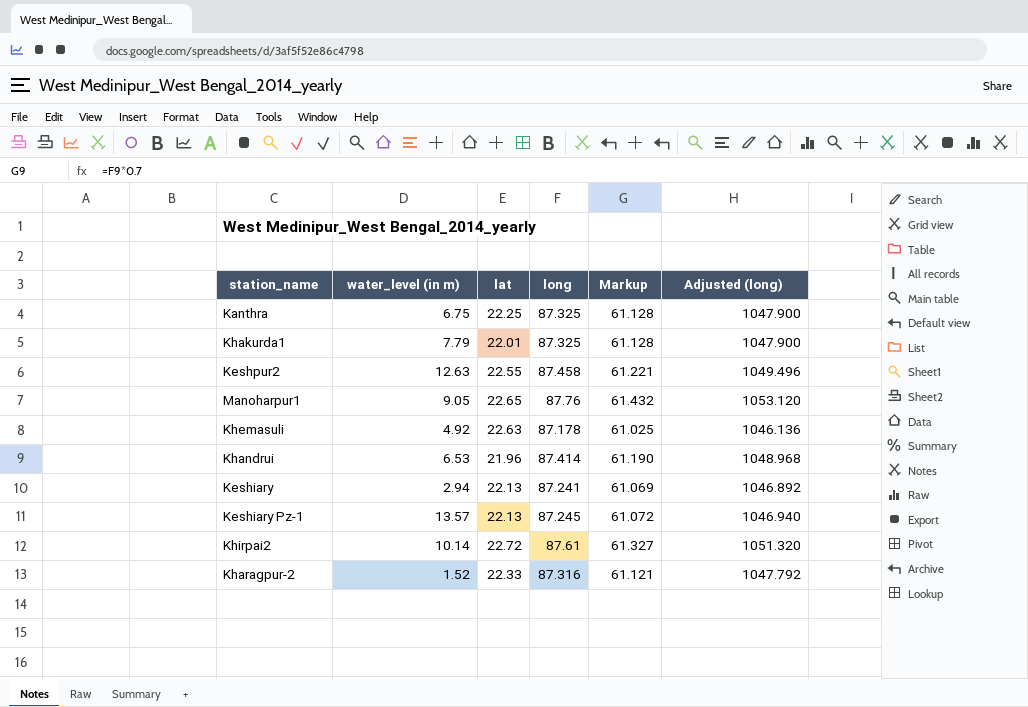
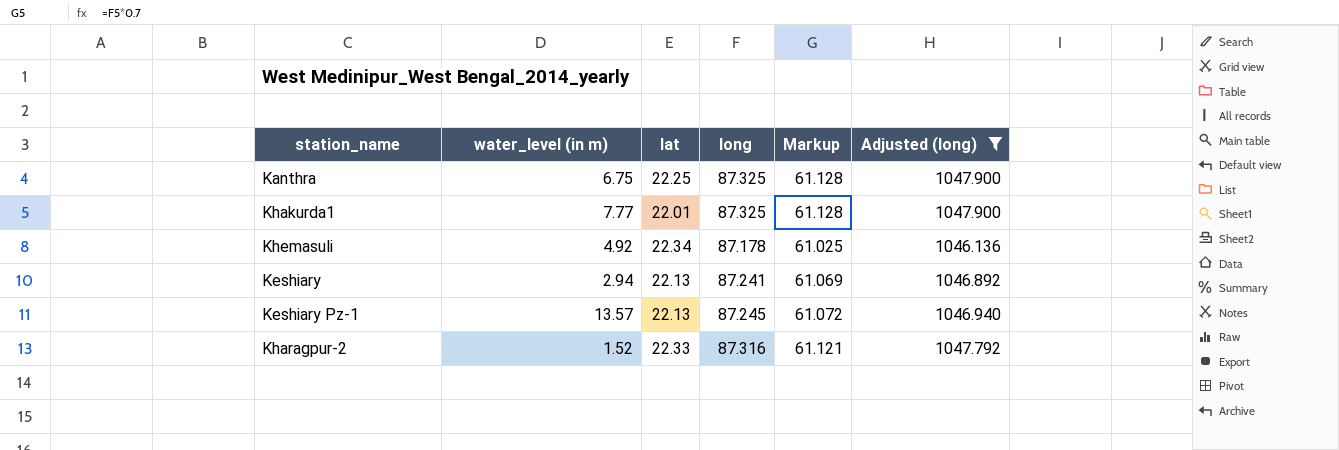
filter: none -> Adjusted (long) <= 1047.900
Khakurda1 | water_level (in m): 7.79 -> 7.77
Khemasuli | lat: 22.63 -> 22.34

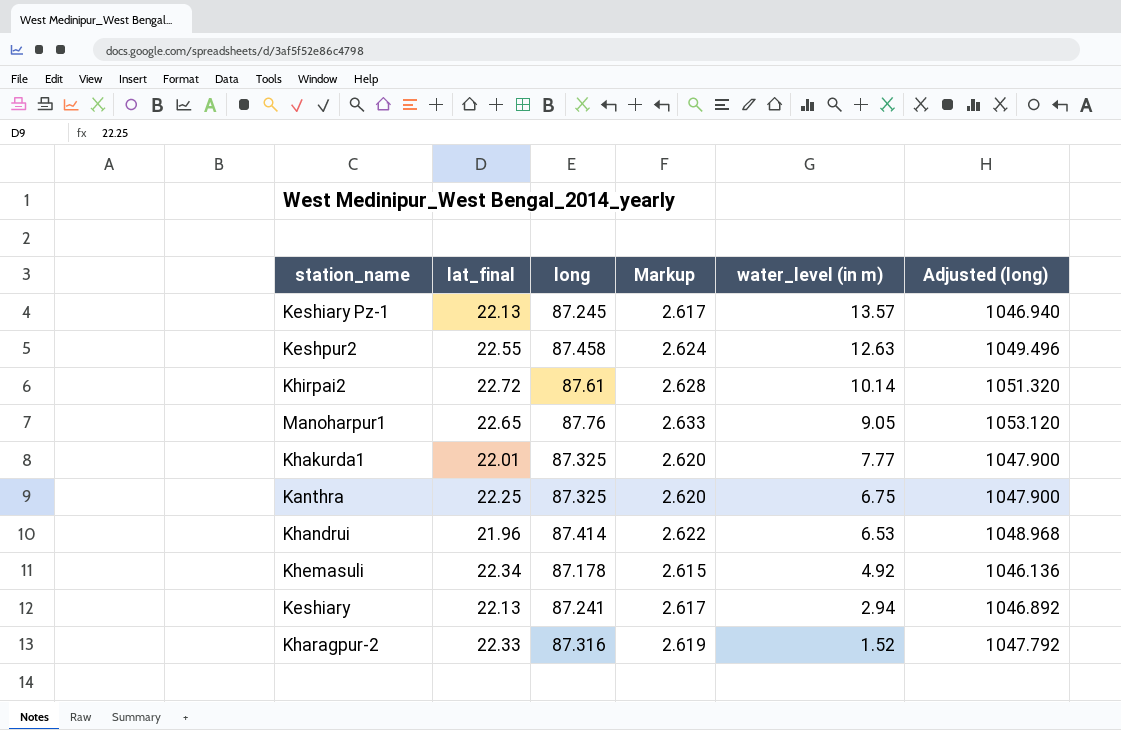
filter: Adjusted (long) <= 1047.900 -> none
row order: none -> water_level (in m) descending
column name: lat -> lat_final
column Markup | formula: [long] * 0.7 -> [long] * 0.03
column water_level (in m) | position: 2 -> 5

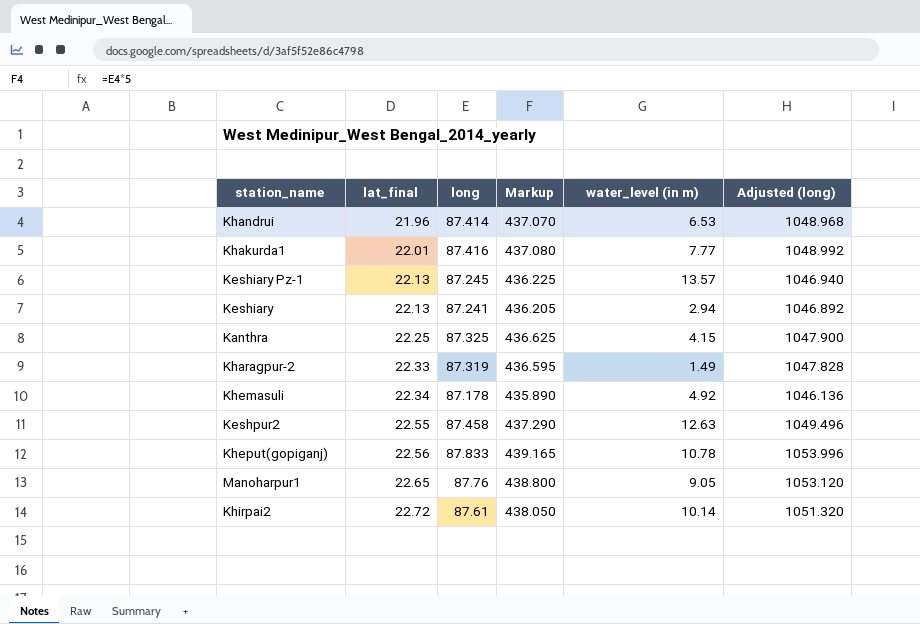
row order: water_level (in m) descending -> lat_final ascending
column Markup | formula: [long] * 0.03 -> [long] * 5
Khakurda1 | long: 87.325 -> 87.416
Khakurda1 | Adjusted (long): 1047.900 -> 1048.992
Kanthra | water_level (in m): 6.75 -> 4.15
Kharagpur-2 | long: 87.316 -> 87.319
Kharagpur-2 | water_level (in m): 1.52 -> 1.49
Kharagpur-2 | Adjusted (long): 1047.792 -> 1047.828
row Kheput(gopiganj): none -> 22.56 | 87.833 | 439.165 | 10.78 | 1053.996

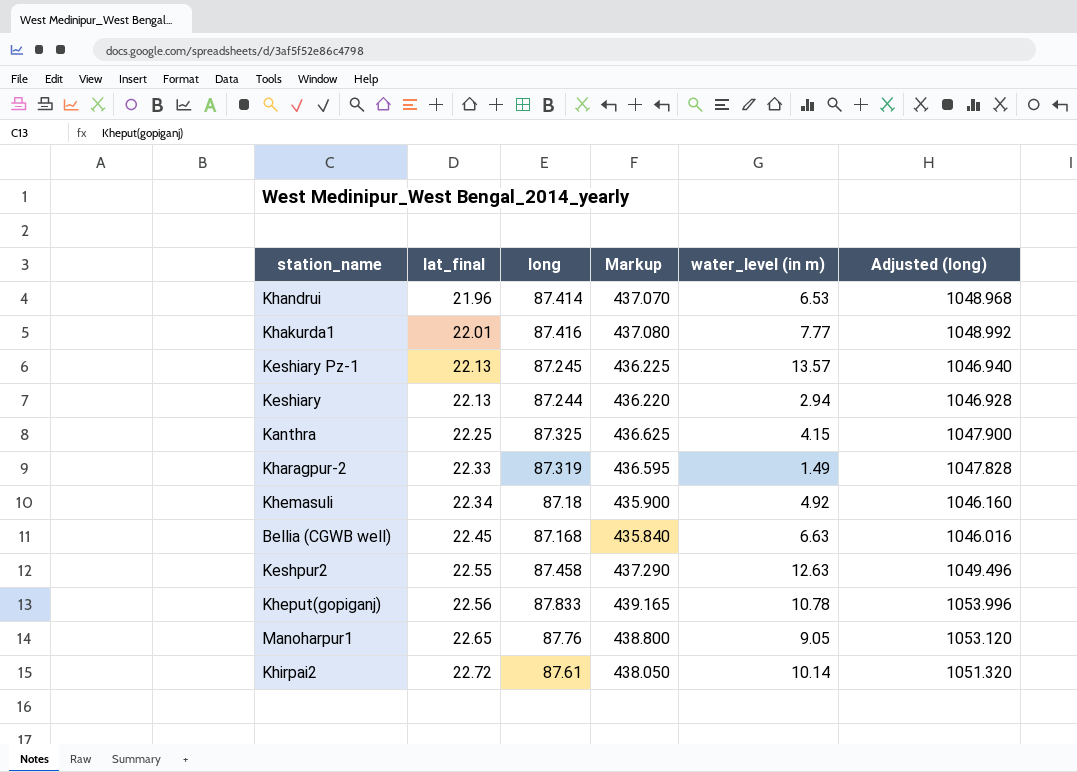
Keshiary | long: 87.241 -> 87.244
Keshiary | Markup: 436.205 -> 436.220
Keshiary | Adjusted (long): 1046.892 -> 1046.928
Khemasuli | long: 87.178 -> 87.18
Khemasuli | Markup: 435.890 -> 435.900
Khemasuli | Adjusted (long): 1046.136 -> 1046.160
row Bellia (CGWB well): none -> 22.45 | 87.168 | 435.840 | 6.63 | 1046.016

